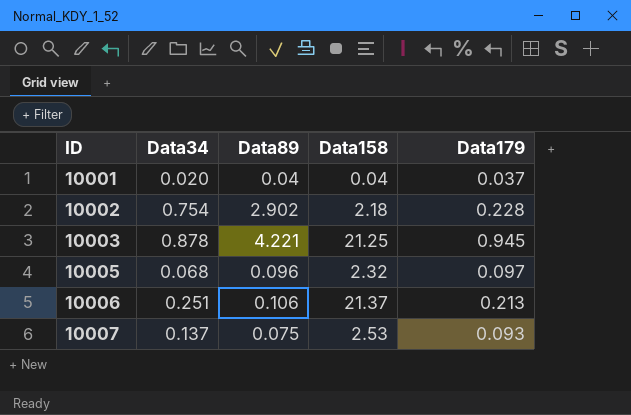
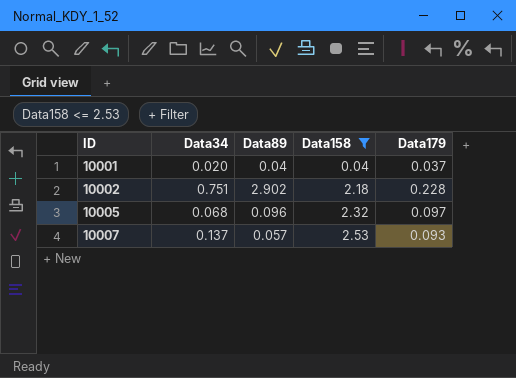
filter: none -> Data158 <= 2.53
10002 | Data34: 0.754 -> 0.751
10007 | Data89: 0.075 -> 0.057

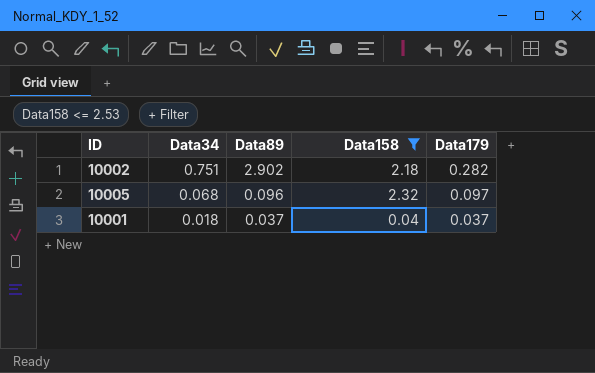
row order: ID ascending -> Data34 descending
row 10007: 0.137 | 0.057 | 2.53 | 0.093 -> none
10002 | Data179: 0.228 -> 0.282
10001 | Data34: 0.020 -> 0.018
10001 | Data89: 0.04 -> 0.037

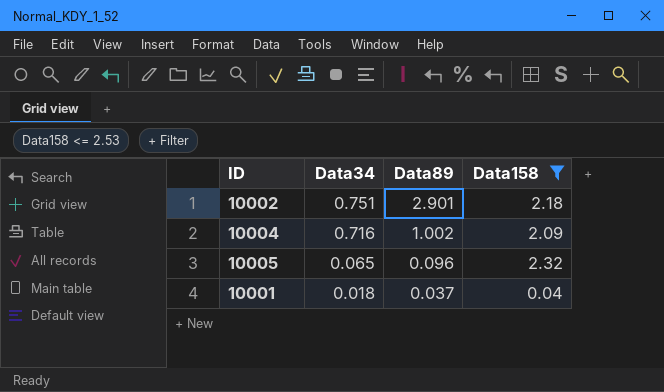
column Data179 | position: 5 -> none
10002 | Data89: 2.902 -> 2.901
row 10004: none -> 0.716 | 1.002 | 2.09
10005 | Data34: 0.068 -> 0.065

